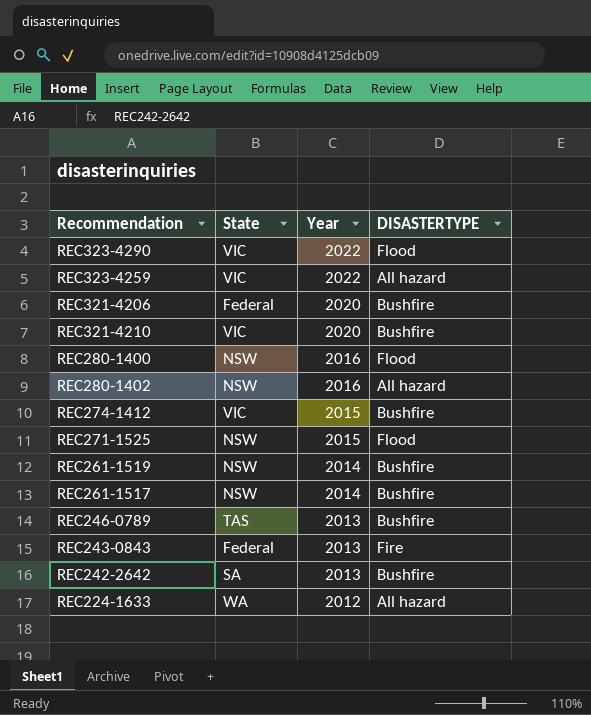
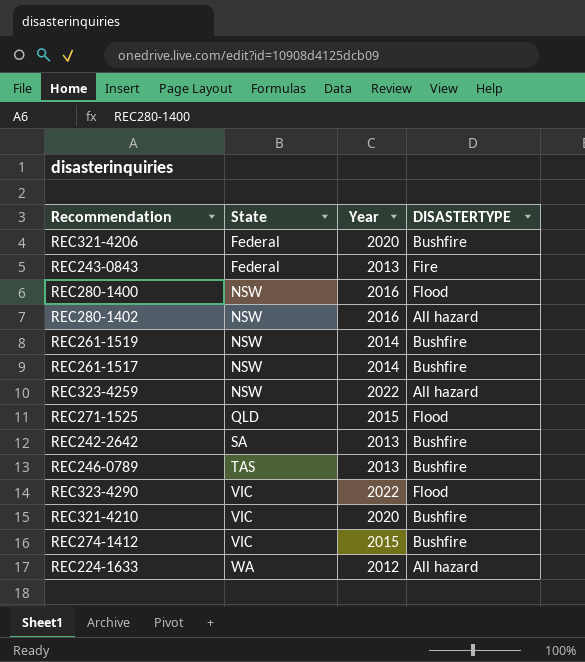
row order: Year descending -> State ascending
REC323-4259 | State: VIC -> NSW
REC271-1525 | State: NSW -> QLD

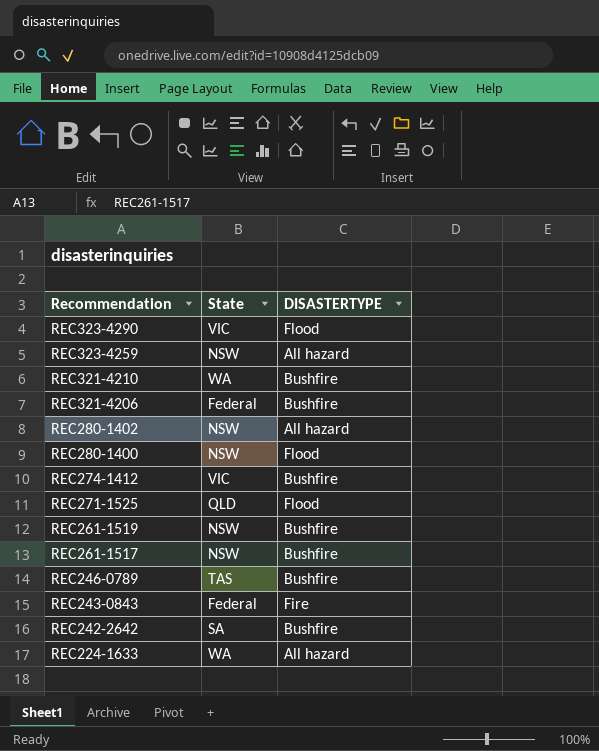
row order: State ascending -> Recommendation descending
column Year | position: 3 -> none
REC321-4210 | State: VIC -> WA

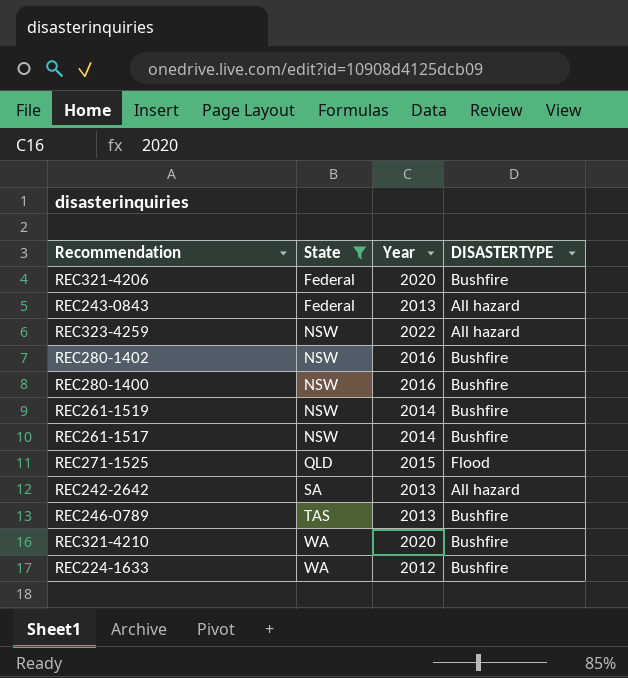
filter: none -> State != VIC
row order: Recommendation descending -> State ascending
column Year | position: none -> 3
REC243-0843 | DISASTERTYPE: Fire -> All hazard
REC280-1402 | DISASTERTYPE: All hazard -> Bushfire
REC280-1400 | DISASTERTYPE: Flood -> Bushfire
REC242-2642 | DISASTERTYPE: Bushfire -> All hazard
REC224-1633 | DISASTERTYPE: All hazard -> Bushfire

